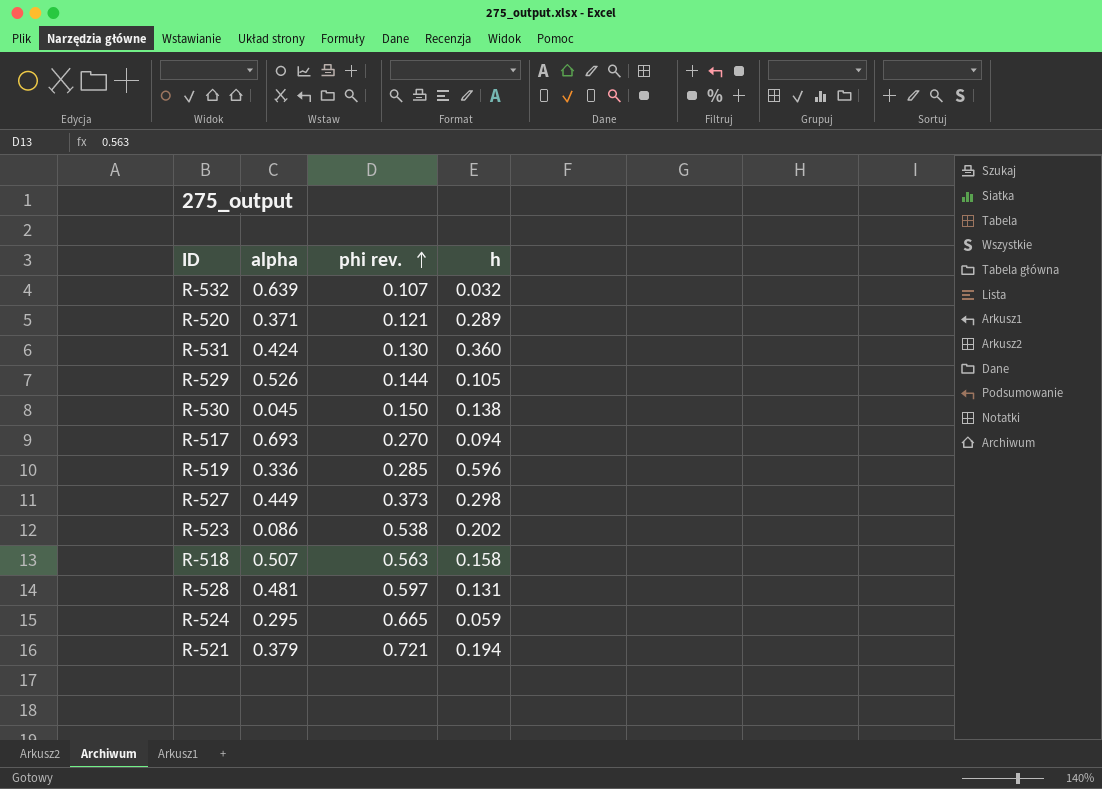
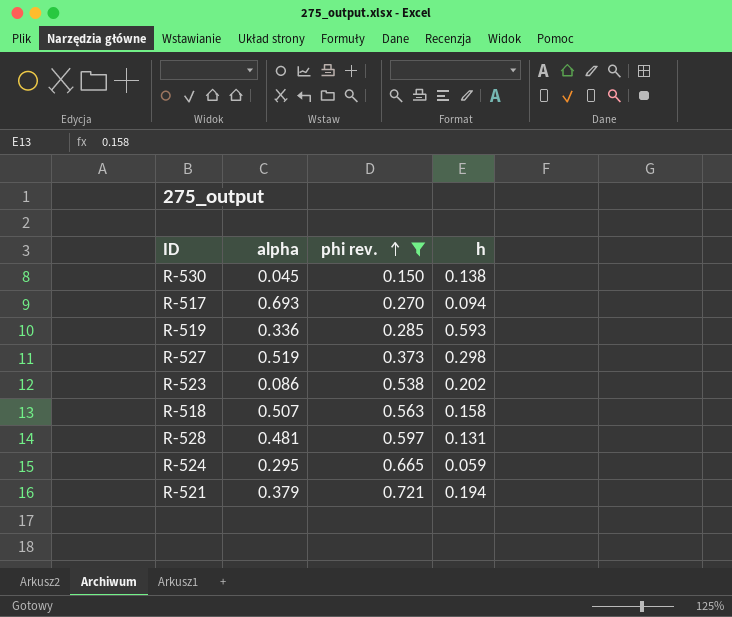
filter: none -> phi rev. >= 0.150
R-519 | h: 0.596 -> 0.593
R-527 | alpha: 0.449 -> 0.519

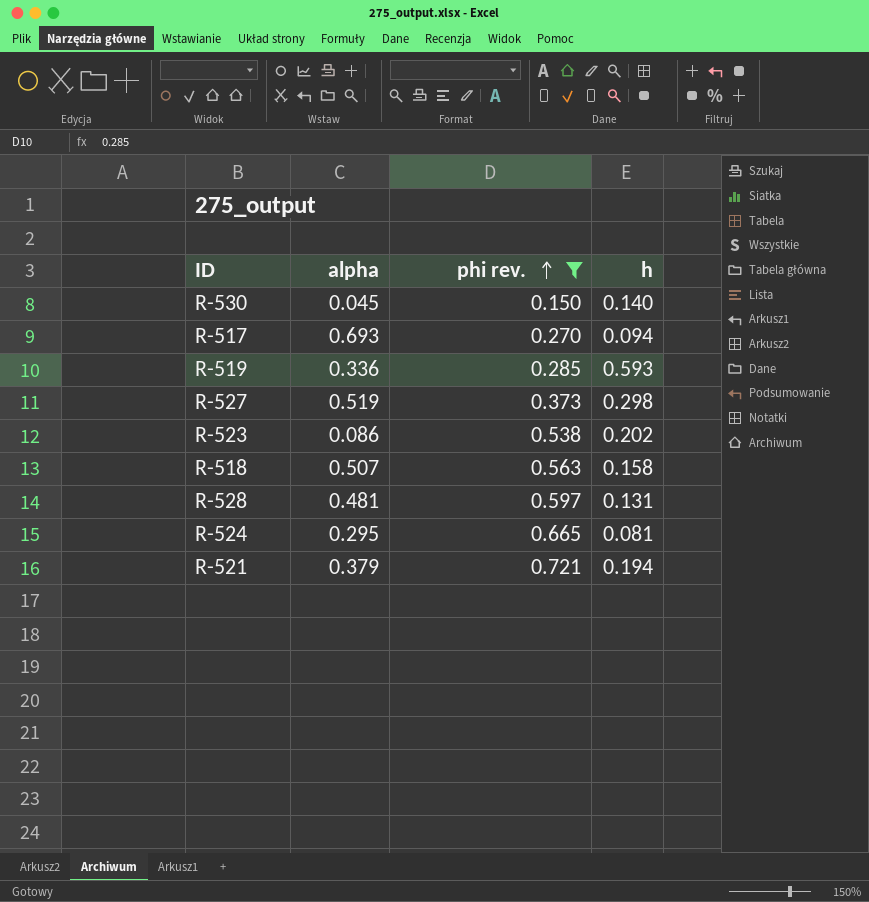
R-530 | h: 0.138 -> 0.140
R-524 | h: 0.059 -> 0.081

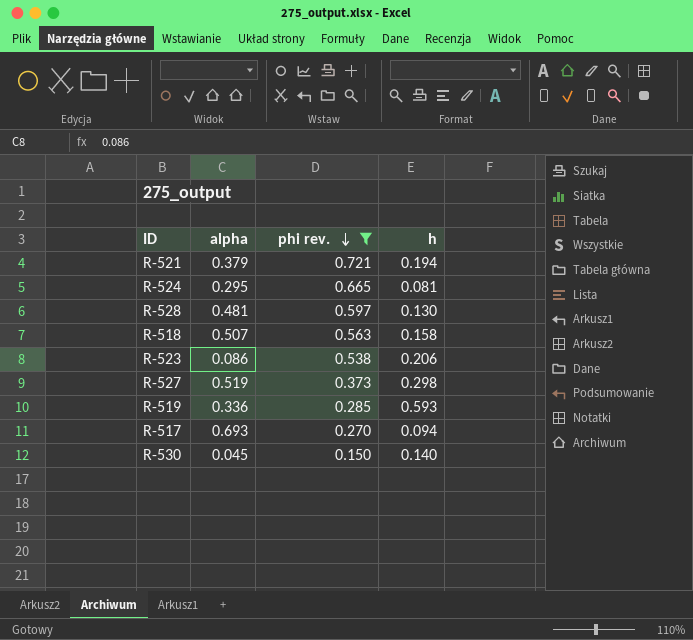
row order: phi rev. ascending -> phi rev. descending
R-528 | h: 0.131 -> 0.130
R-523 | h: 0.202 -> 0.206

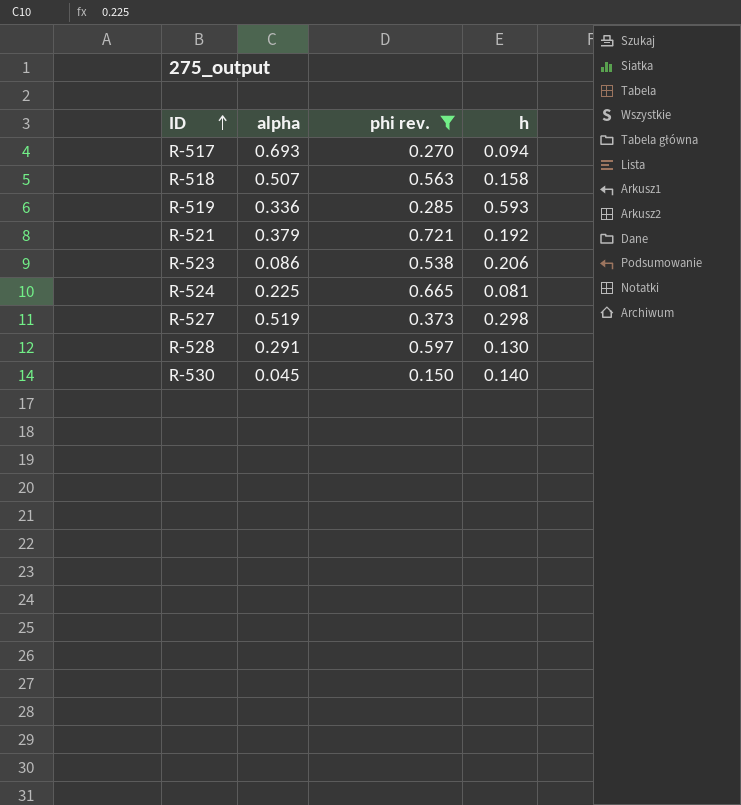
row order: phi rev. descending -> ID ascending
R-521 | h: 0.194 -> 0.192
R-524 | alpha: 0.295 -> 0.225
R-528 | alpha: 0.481 -> 0.291

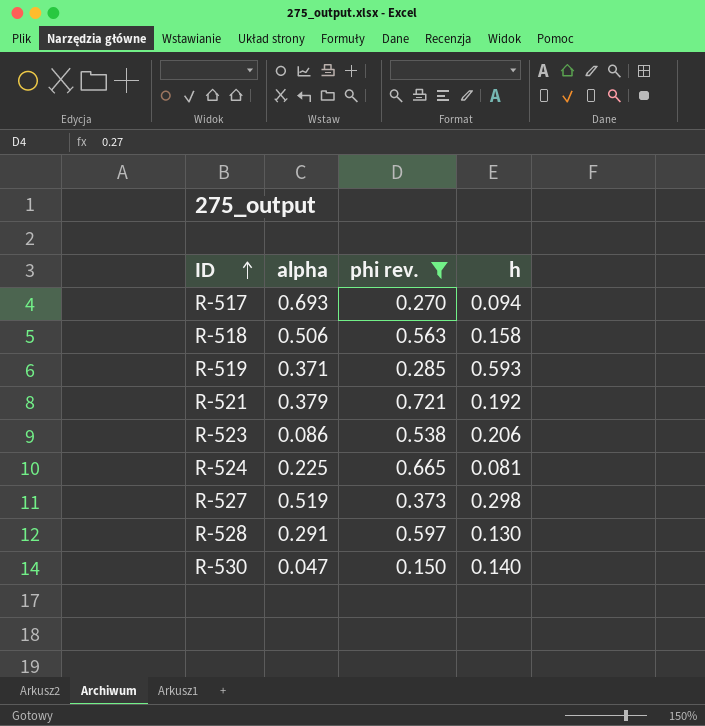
R-518 | alpha: 0.507 -> 0.506
R-519 | alpha: 0.336 -> 0.371
R-530 | alpha: 0.045 -> 0.047

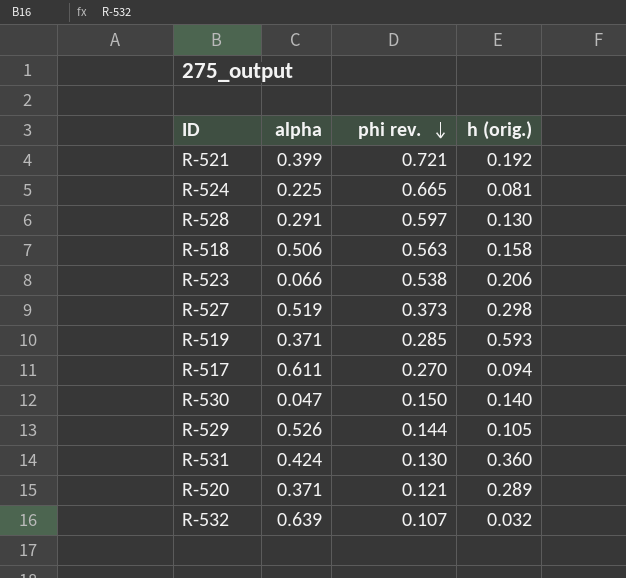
filter: phi rev. >= 0.150 -> none
row order: ID ascending -> phi rev. descending
column name: h -> h (orig.)
R-521 | alpha: 0.379 -> 0.399
R-523 | alpha: 0.086 -> 0.066
R-517 | alpha: 0.693 -> 0.611

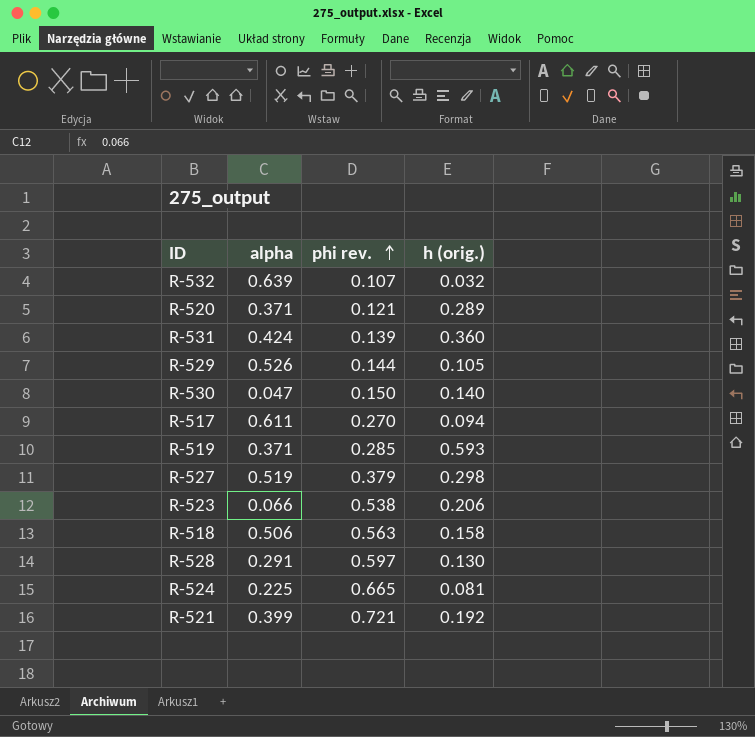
row order: phi rev. descending -> phi rev. ascending
R-531 | phi rev.: 0.130 -> 0.139
R-527 | phi rev.: 0.373 -> 0.379

